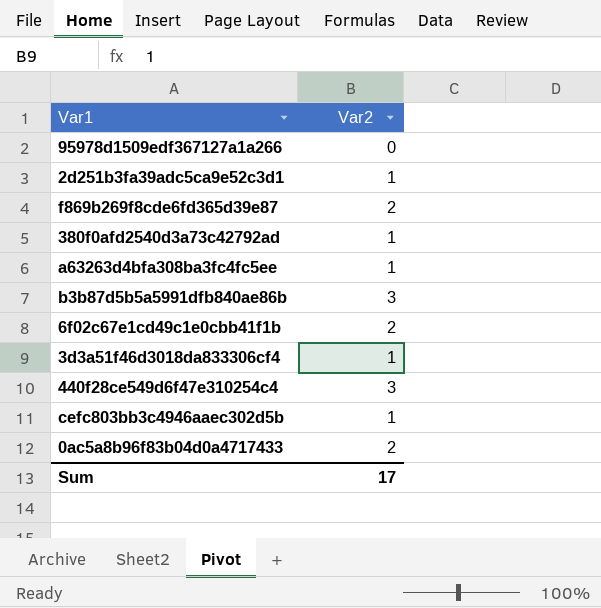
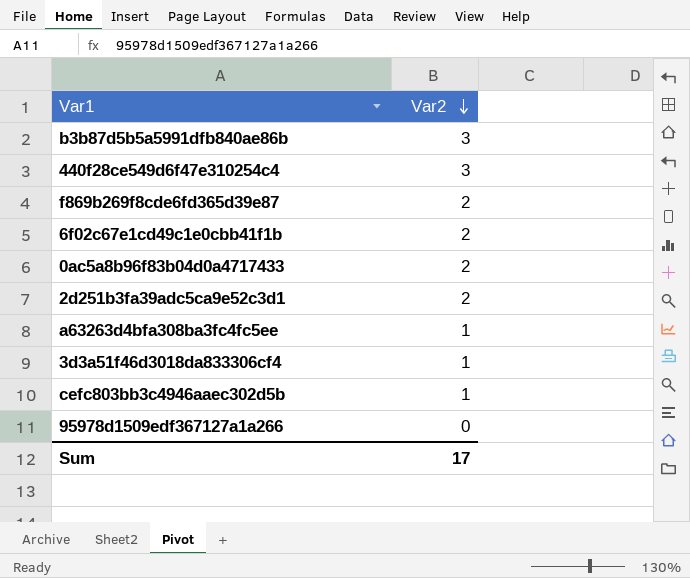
row order: none -> Var2 descending
row 380f0afd2540d3a73c42792ad: 1 -> none
2d251b3fa39adc5ca9e52c3d1 | Var2: 1 -> 2

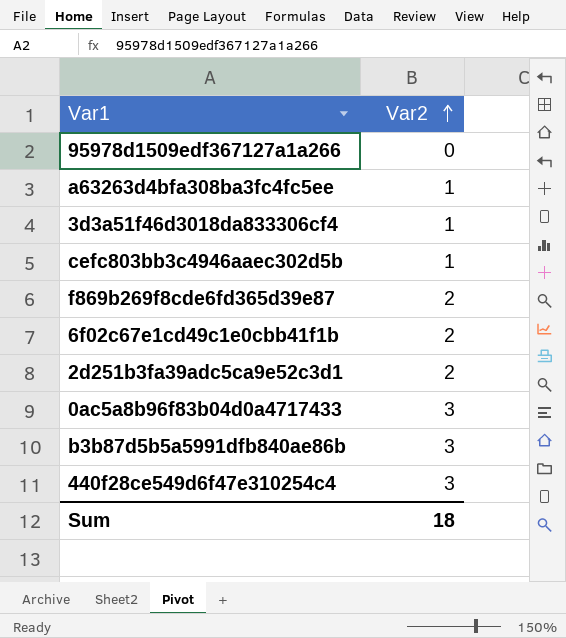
row order: Var2 descending -> Var2 ascending
0ac5a8b96f83b04d0a4717433 | Var2: 2 -> 3
Sum | Var2: 17 -> 18

